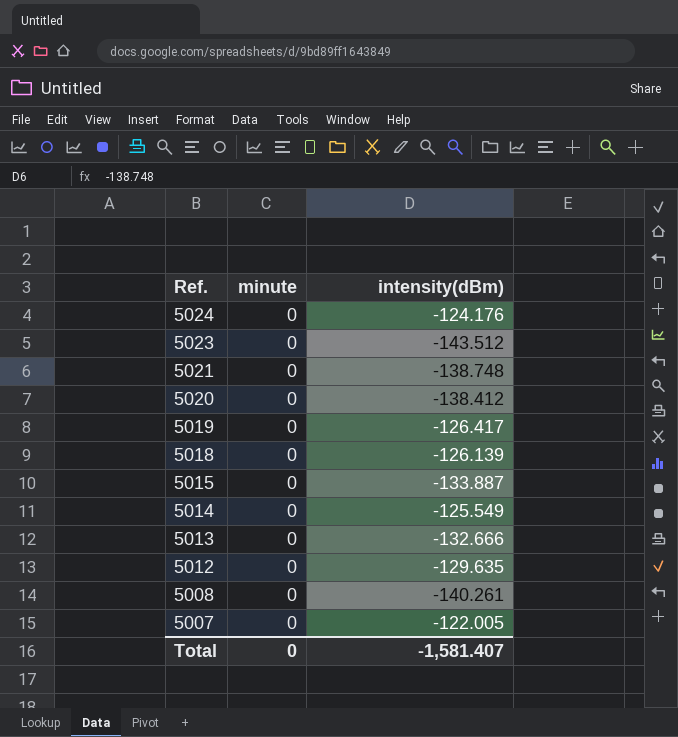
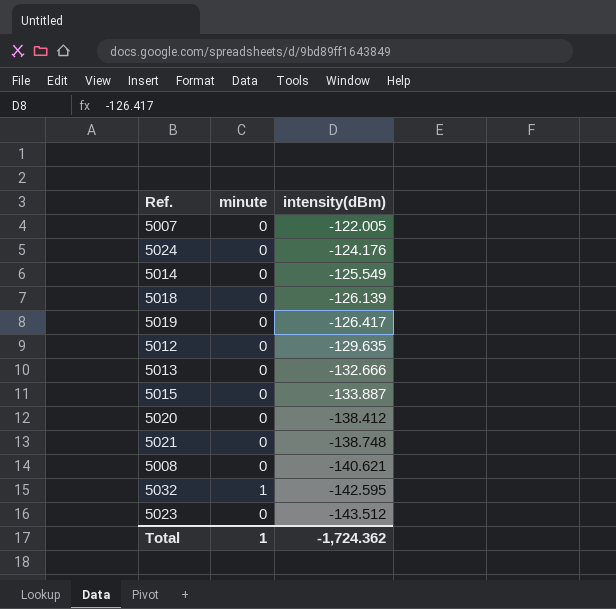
row order: Ref. descending -> intensity(dBm) descending
5008 | intensity(dBm): -140.261 -> -140.621
row 5032: none -> 1 | -142.595
Total | minute: 0 -> 1
Total | intensity(dBm): -1,581.407 -> -1,724.362

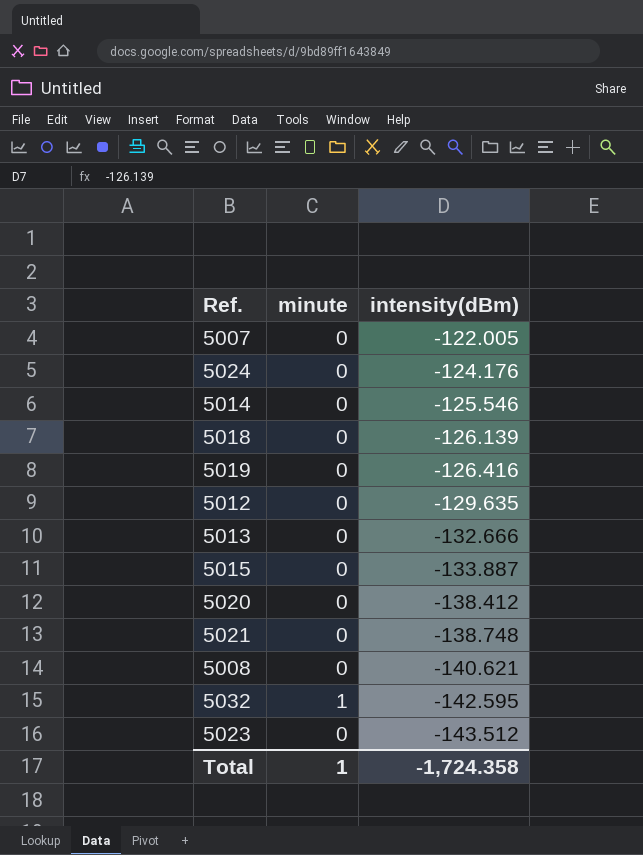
5014 | intensity(dBm): -125.549 -> -125.546
5019 | intensity(dBm): -126.417 -> -126.416
Total | intensity(dBm): -1,724.362 -> -1,724.358

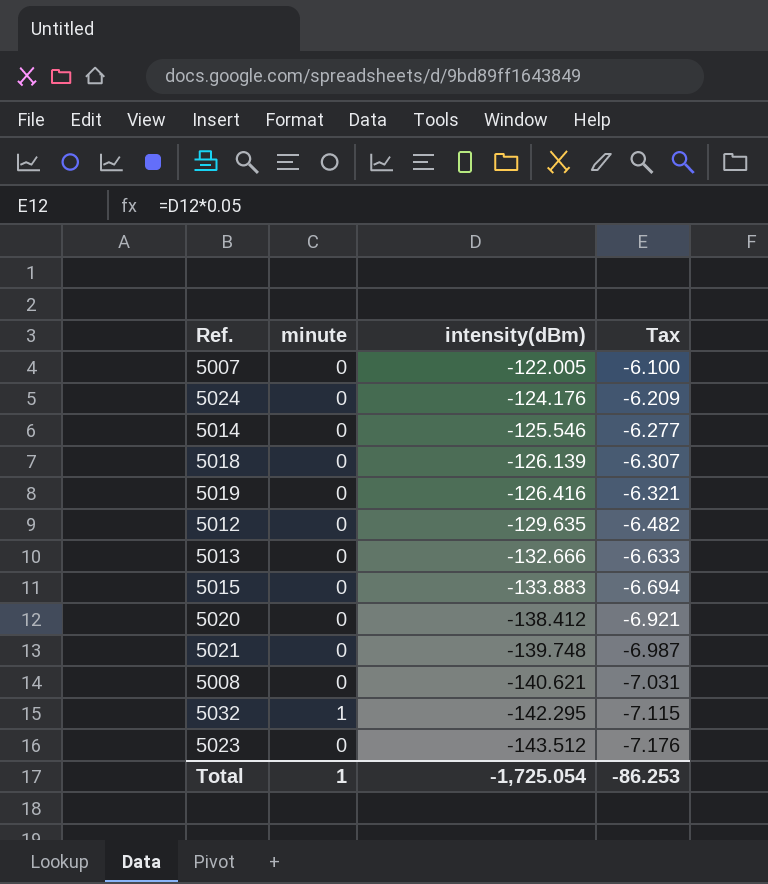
column Tax | formula: none -> [intensity(dBm)] * 0.05
5015 | intensity(dBm): -133.887 -> -133.883
5021 | intensity(dBm): -138.748 -> -139.748
5032 | intensity(dBm): -142.595 -> -142.295
Total | intensity(dBm): -1,724.358 -> -1,725.054

